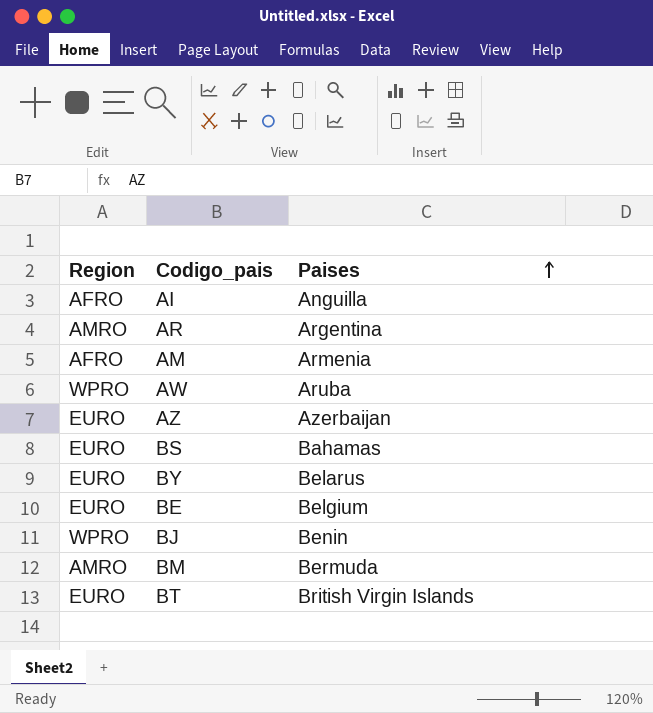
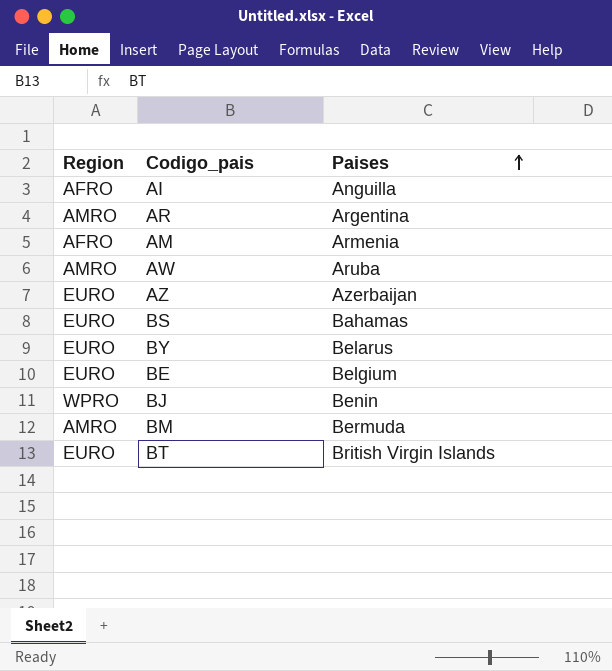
AW | Region: WPRO -> AMRO

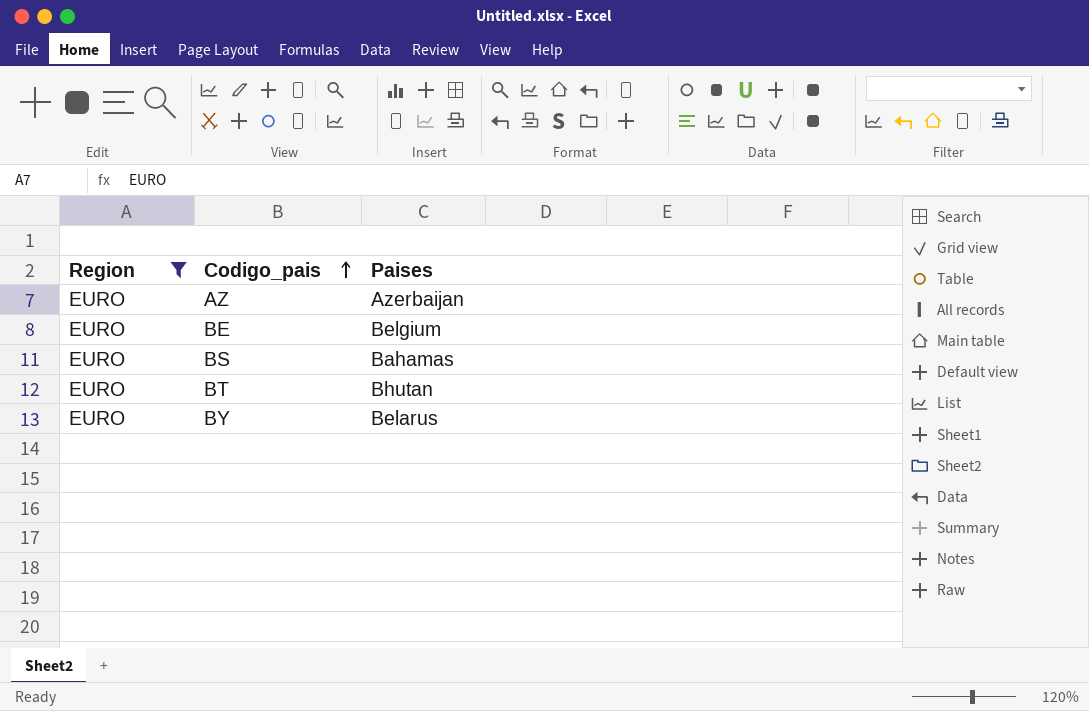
filter: none -> Region = EURO
row order: Paises ascending -> Codigo_pais ascending
BT | Paises: British Virgin Islands -> Bhutan

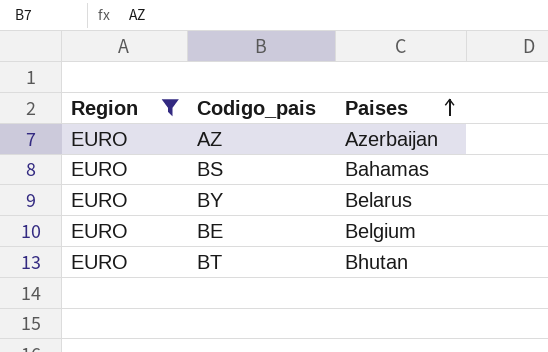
row order: Codigo_pais ascending -> Paises ascending

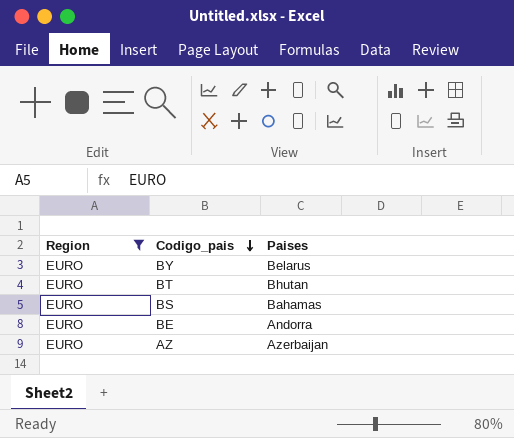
row order: Paises ascending -> Codigo_pais descending
BE | Paises: Belgium -> Andorra

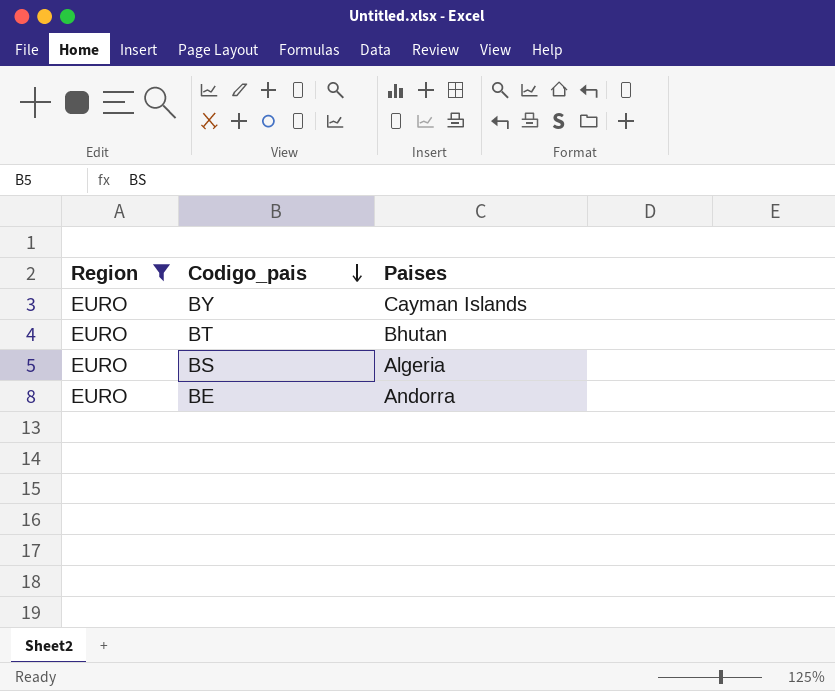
row AZ: EURO | Azerbaijan -> none
BY | Paises: Belarus -> Cayman Islands
BS | Paises: Bahamas -> Algeria

